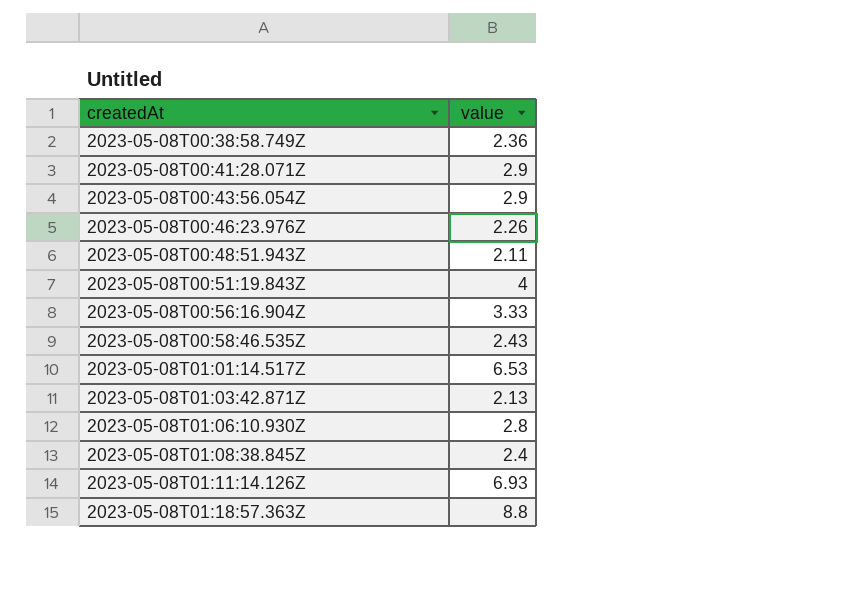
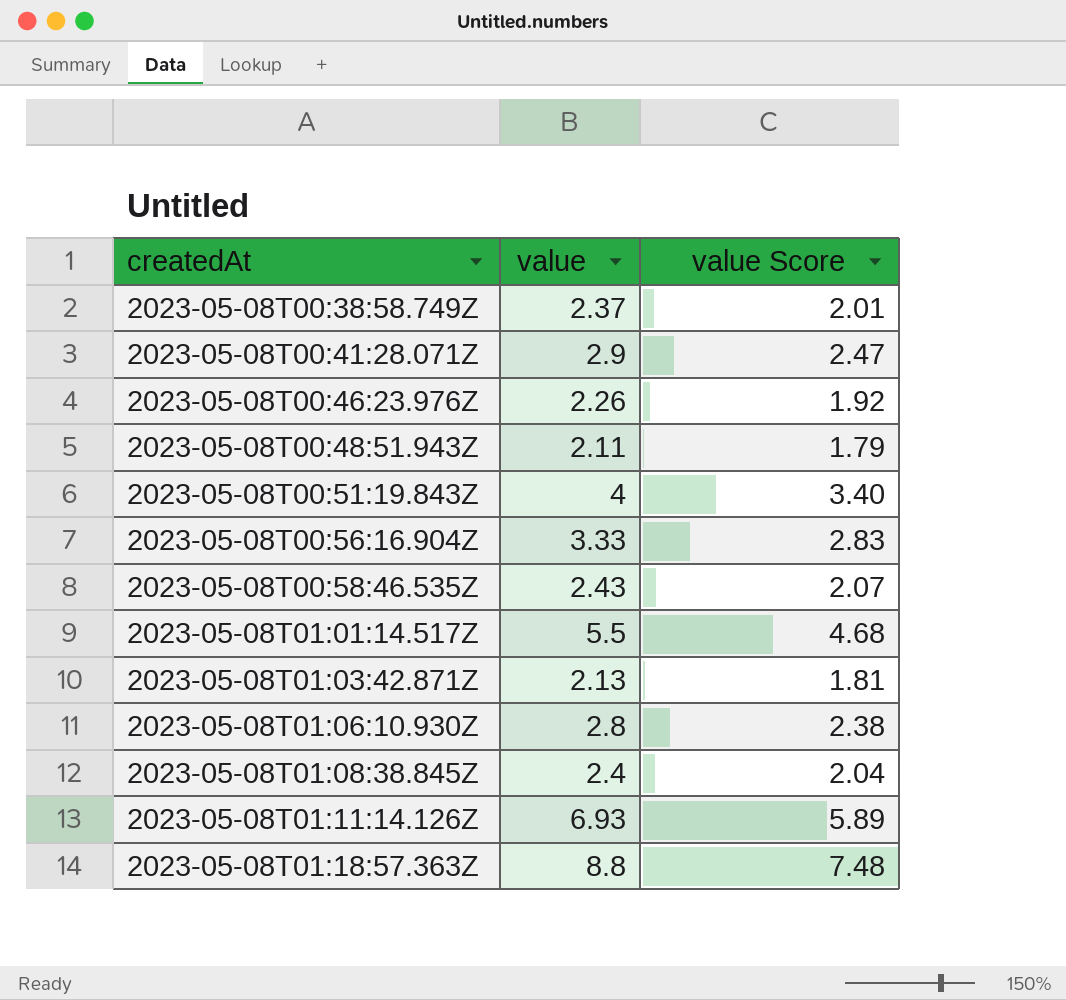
column value Score | formula: none -> [value] * 0.85
row 2023-05-08T00:43:56.054Z: 2.9 -> none
2023-05-08T00:38:58.749Z | value: 2.36 -> 2.37
2023-05-08T01:01:14.517Z | value: 6.53 -> 5.5

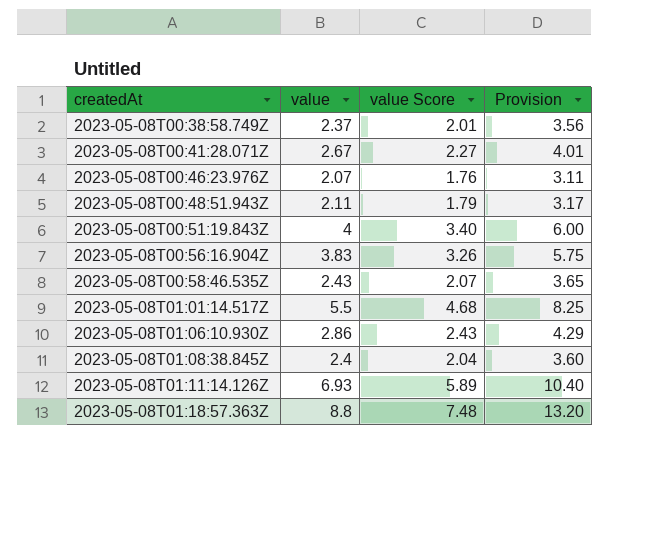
column Provision | formula: none -> [value] * 1.5
row 2023-05-08T01:03:42.871Z: 2.13 | 1.81 -> none
2023-05-08T00:41:28.071Z | value: 2.9 -> 2.67
2023-05-08T00:41:28.071Z | value Score: 2.47 -> 2.27
2023-05-08T00:46:23.976Z | value: 2.26 -> 2.07
2023-05-08T00:46:23.976Z | value Score: 1.92 -> 1.76
2023-05-08T00:56:16.904Z | value: 3.33 -> 3.83
2023-05-08T00:56:16.904Z | value Score: 2.83 -> 3.26
2023-05-08T01:06:10.930Z | value: 2.8 -> 2.86
2023-05-08T01:06:10.930Z | value Score: 2.38 -> 2.43

